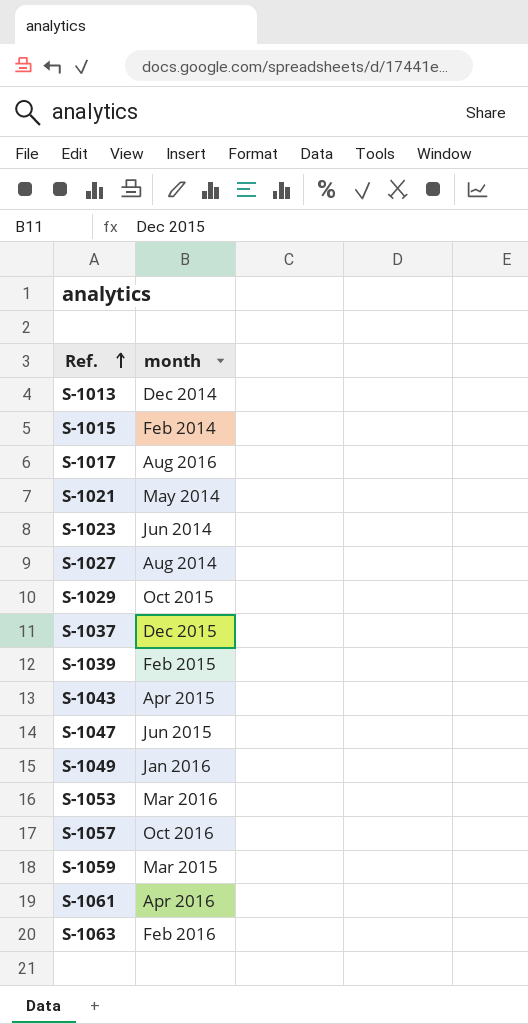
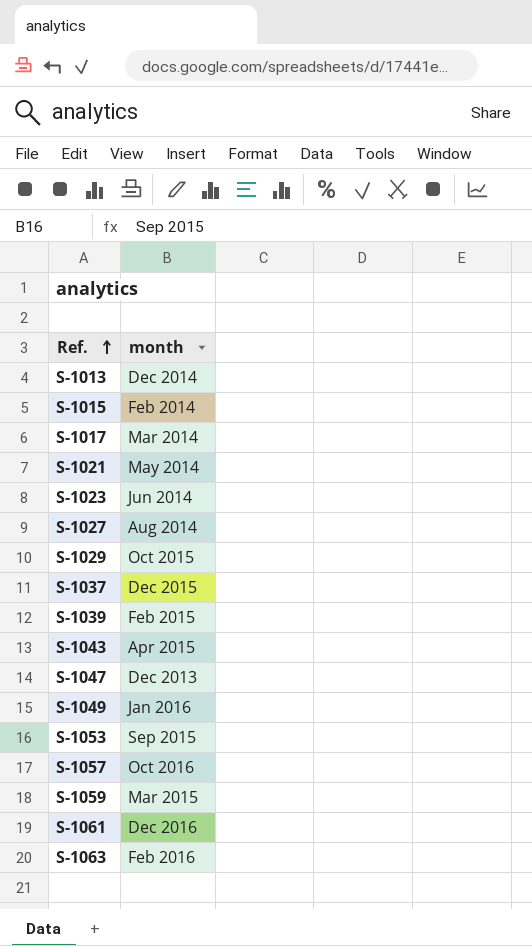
S-1017 | month: Aug 2016 -> Mar 2014
S-1047 | month: Jun 2015 -> Dec 2013
S-1053 | month: Mar 2016 -> Sep 2015
S-1061 | month: Apr 2016 -> Dec 2016

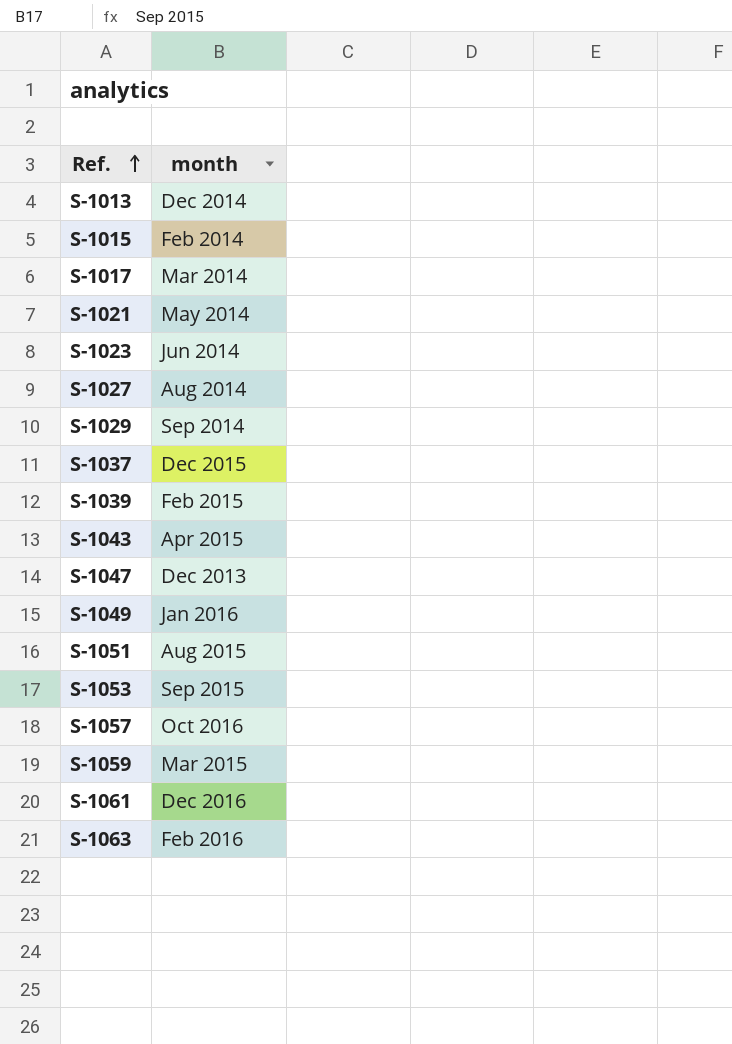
S-1029 | month: Oct 2015 -> Sep 2014
row S-1051: none -> Aug 2015

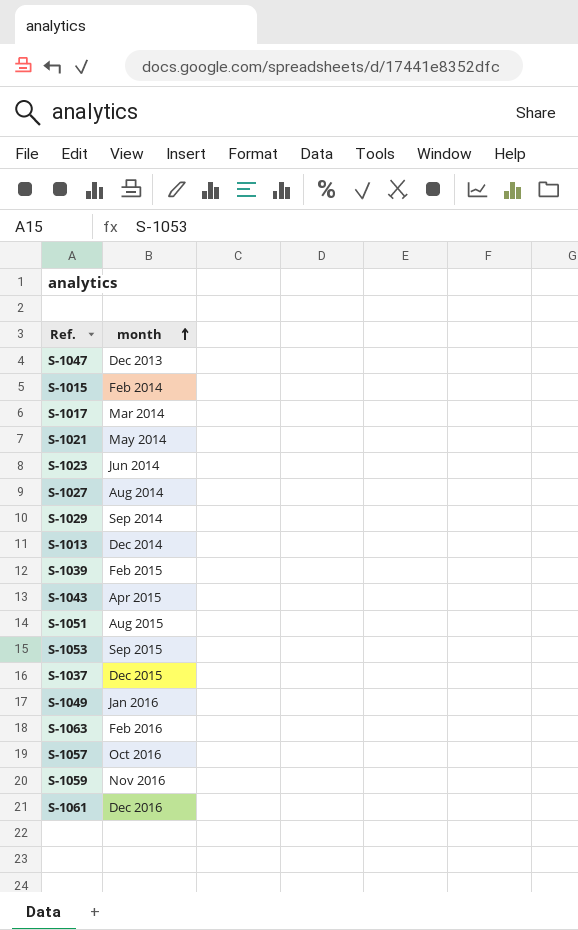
row order: Ref. ascending -> month ascending
S-1059 | month: Mar 2015 -> Nov 2016

